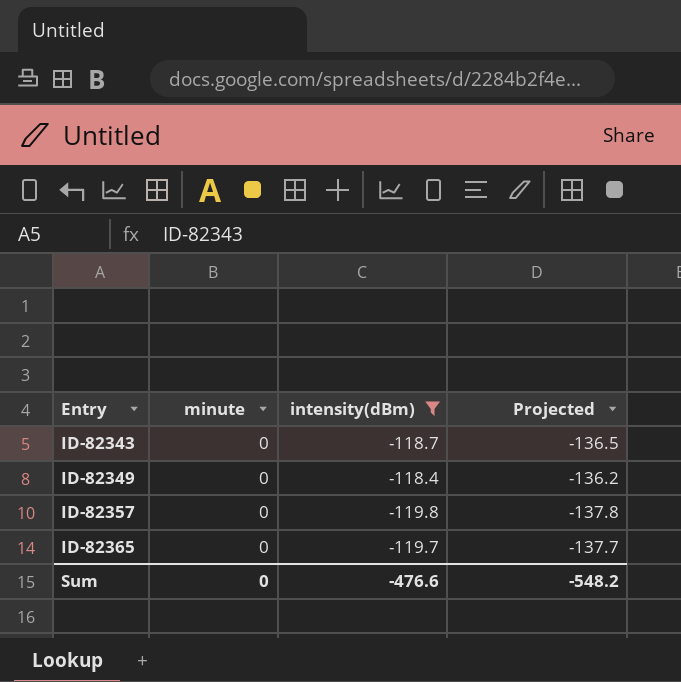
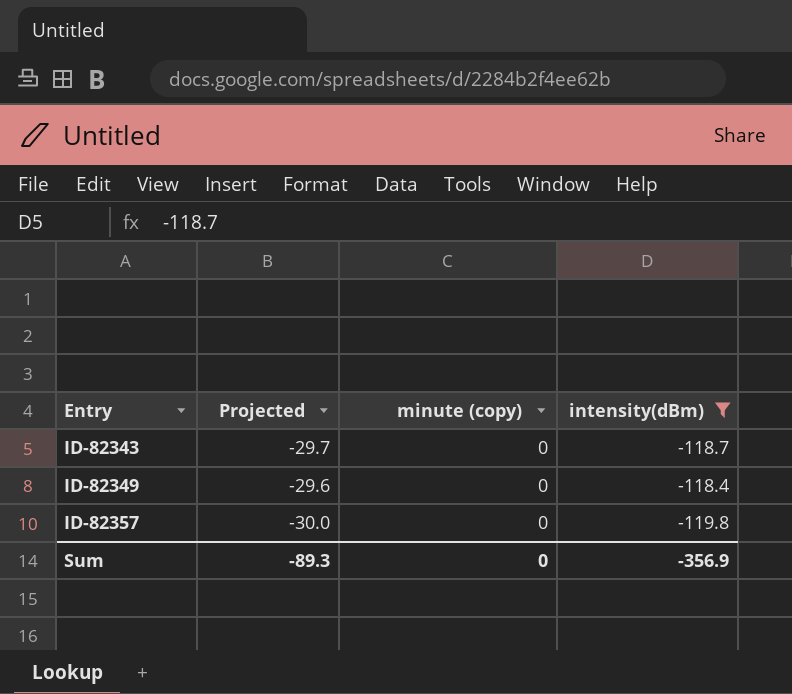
column Projected | formula: [intensity(dBm)] * 1.15 -> [intensity(dBm)] * 0.25
column Projected | position: 4 -> 2
column name: minute -> minute (copy)
row ID-82365: 0 | -119.7 | -137.7 -> none
Sum | Projected: -548.2 -> -89.3
Sum | intensity(dBm): -476.6 -> -356.9

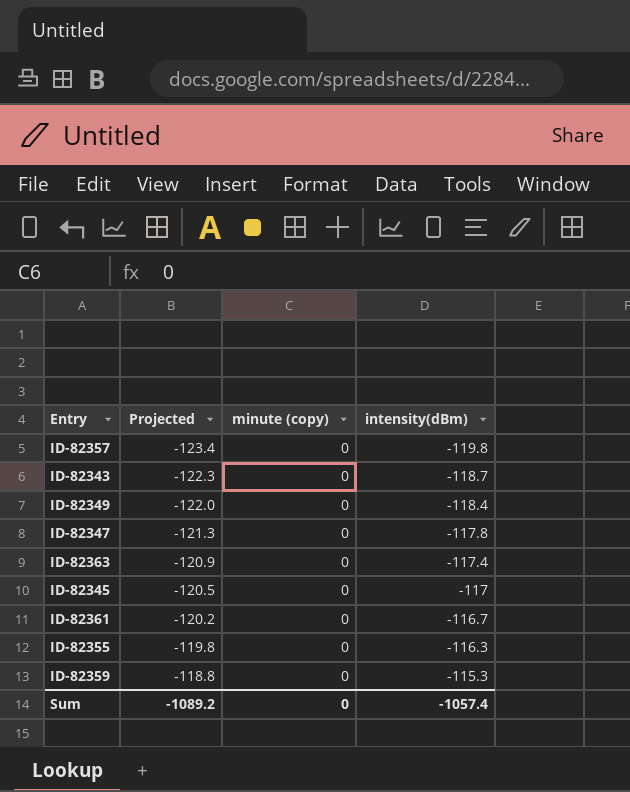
filter: intensity(dBm) <= -118.4 -> none
row order: Entry ascending -> Projected ascending
column Projected | formula: [intensity(dBm)] * 0.25 -> [intensity(dBm)] * 1.03
Sum | Projected: -89.3 -> -1089.2
Sum | intensity(dBm): -356.9 -> -1057.4

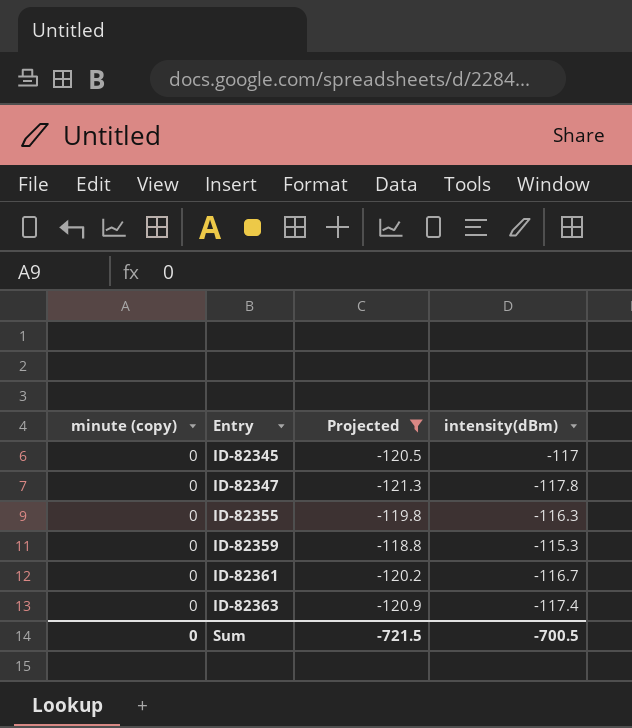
filter: none -> Projected >= -121.3
row order: Projected ascending -> Entry ascending
column minute (copy) | position: 3 -> 1
Sum | Projected: -1089.2 -> -721.5
Sum | intensity(dBm): -1057.4 -> -700.5

